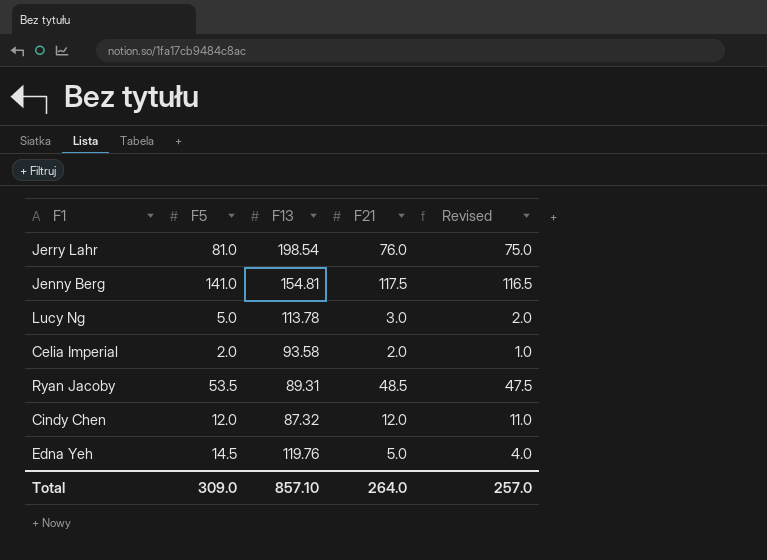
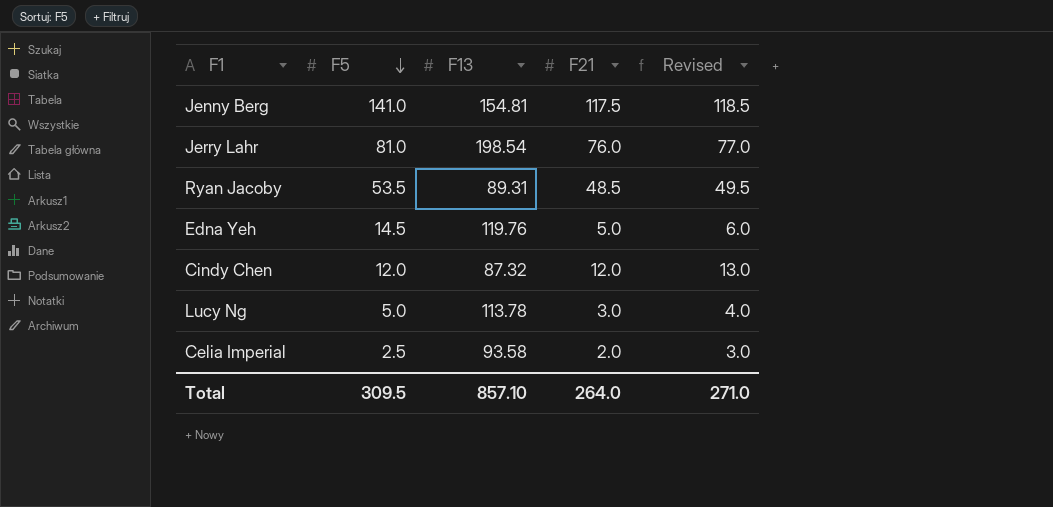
row order: none -> F5 descending
column Revised | formula: [F21] - 1 -> [F21] + 1
Celia Imperial | F5: 2.0 -> 2.5
Total | F5: 309.0 -> 309.5
Total | Revised: 257.0 -> 271.0

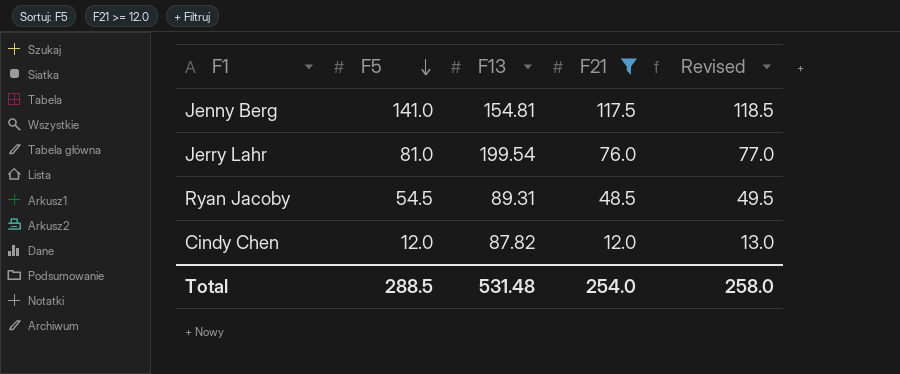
filter: none -> F21 >= 12.0
Jerry Lahr | F13: 198.54 -> 199.54
Ryan Jacoby | F5: 53.5 -> 54.5
Cindy Chen | F13: 87.32 -> 87.82
Total | F5: 309.5 -> 288.5
Total | F13: 857.10 -> 531.48
Total | F21: 264.0 -> 254.0
Total | Revised: 271.0 -> 258.0

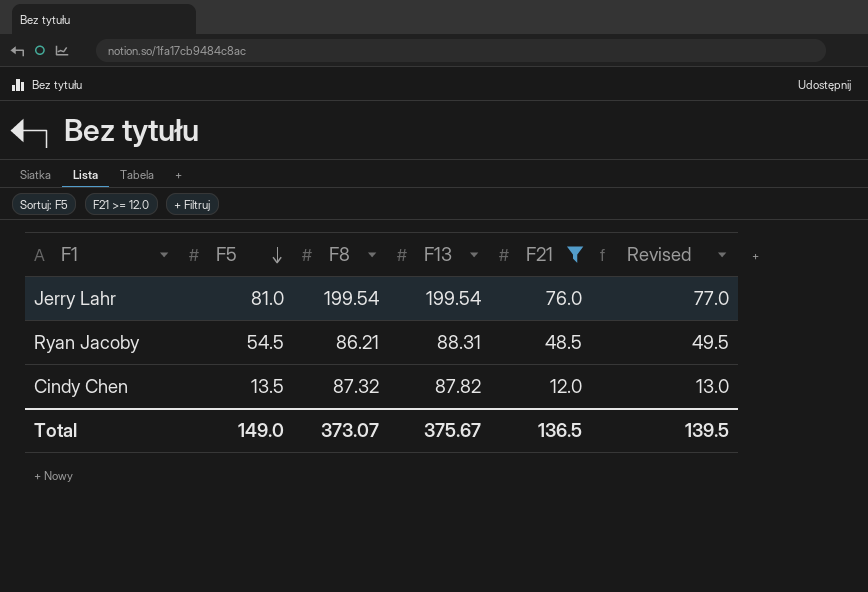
column F8 | position: none -> 3
row Jenny Berg: 141.0 | 154.81 | 117.5 | 118.5 -> none
Ryan Jacoby | F13: 89.31 -> 88.31
Cindy Chen | F5: 12.0 -> 13.5
Total | F5: 288.5 -> 149.0
Total | F13: 531.48 -> 375.67
Total | F21: 254.0 -> 136.5
Total | Revised: 258.0 -> 139.5

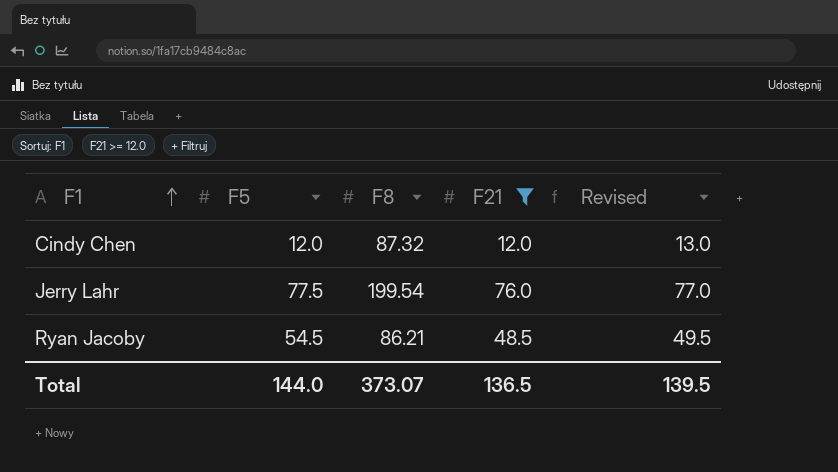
row order: F5 descending -> F1 ascending
column F13 | position: 4 -> none
Cindy Chen | F5: 13.5 -> 12.0
Jerry Lahr | F5: 81.0 -> 77.5
Total | F5: 149.0 -> 144.0

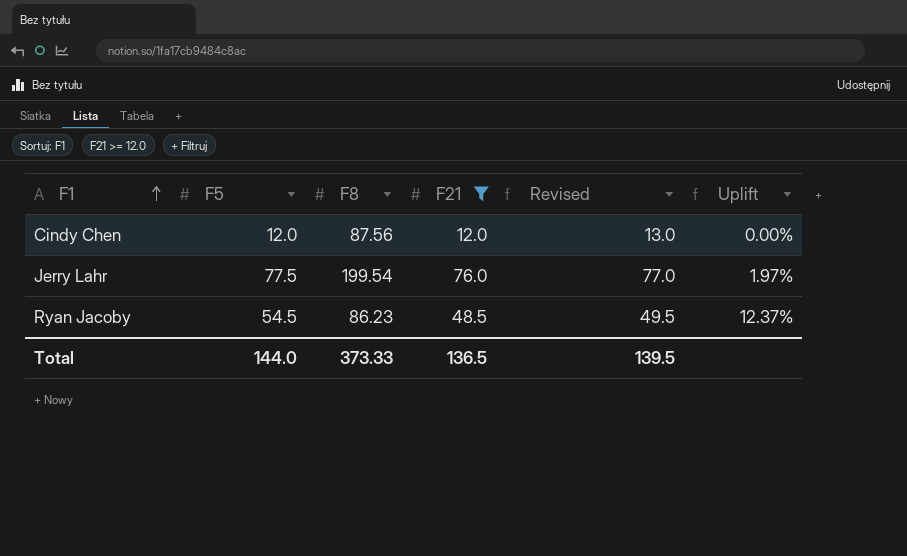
column Uplift | formula: none -> ([F5] - [F21]) / [F21]
Cindy Chen | F8: 87.32 -> 87.56
Ryan Jacoby | F8: 86.21 -> 86.23
Total | F8: 373.07 -> 373.33

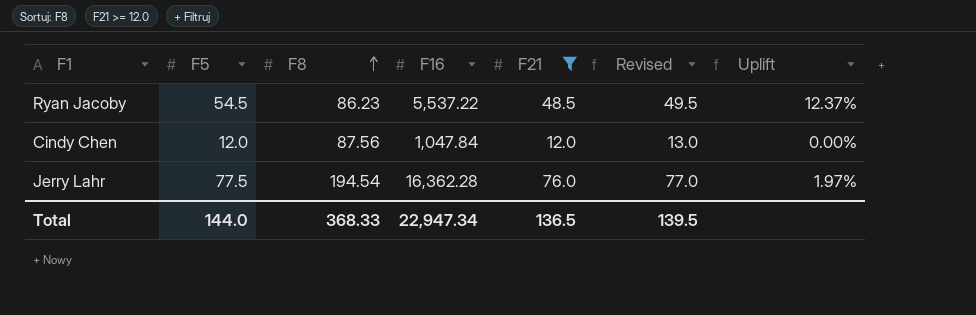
row order: F1 ascending -> F8 ascending
column F16 | position: none -> 4
Jerry Lahr | F8: 199.54 -> 194.54
Total | F8: 373.33 -> 368.33

